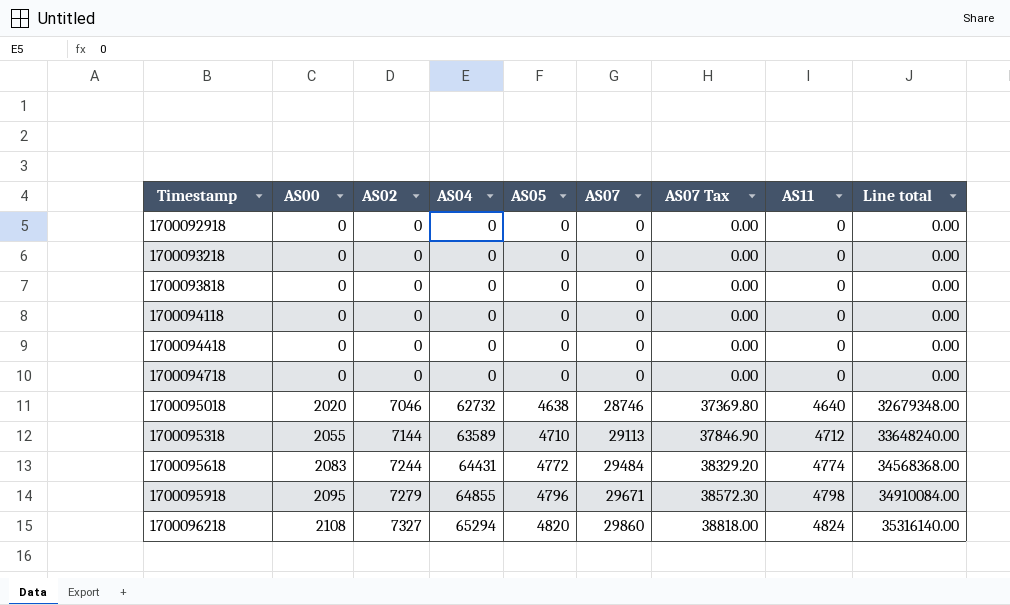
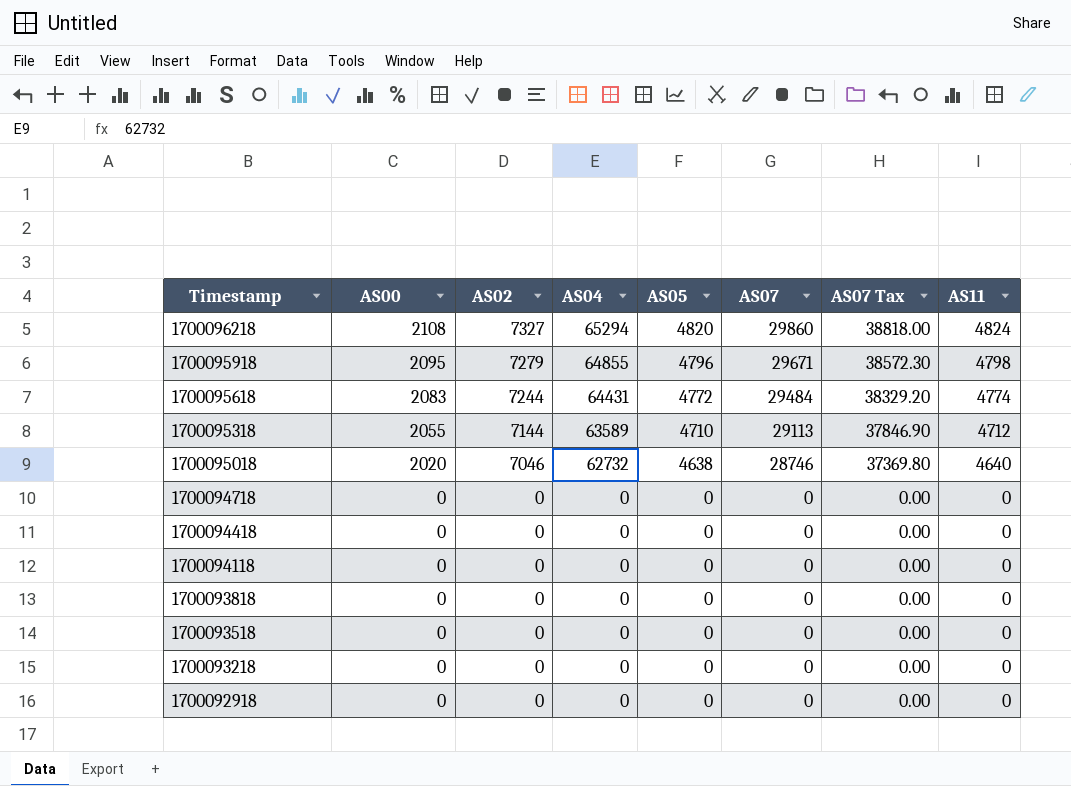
row order: Timestamp ascending -> Timestamp descending
column Line total | formula: [AS02] * [AS05] -> none
row 1700093518: none -> 0 | 0 | 0 | 0 | 0 | 0.00 | 0

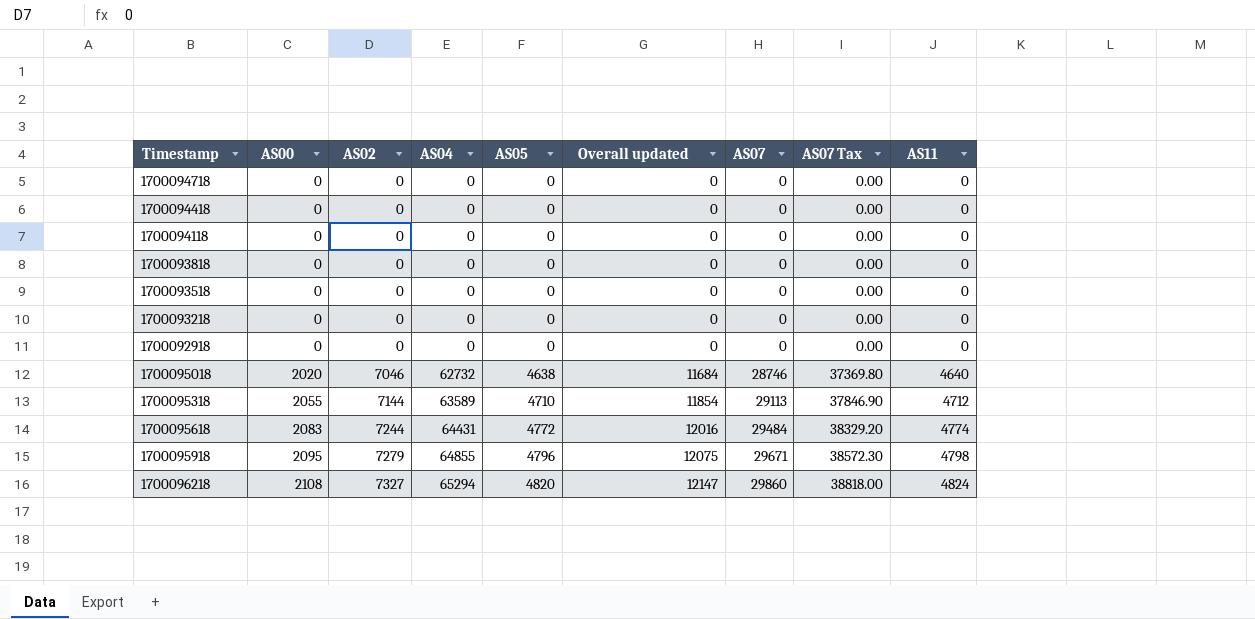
row order: Timestamp descending -> AS00 ascending
column Overall updated | formula: none -> [AS02] + [AS05]

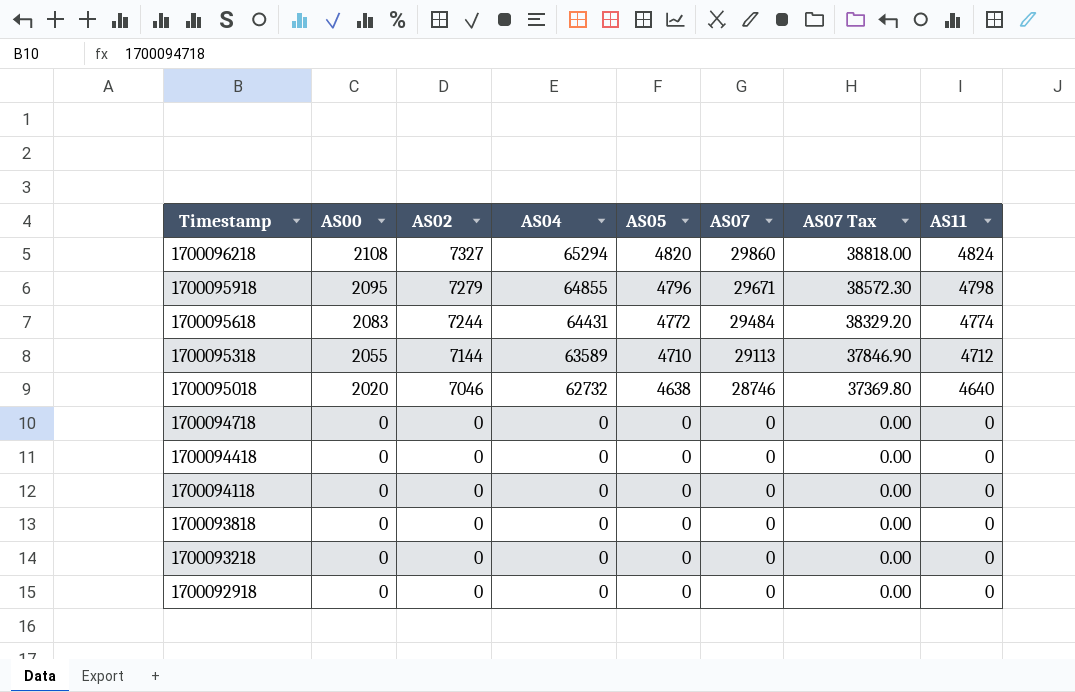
row order: AS00 ascending -> Timestamp descending
column Overall updated | formula: [AS02] + [AS05] -> none
row 1700093518: 0 | 0 | 0 | 0 | 0 | 0 | 0.00 | 0 -> none

